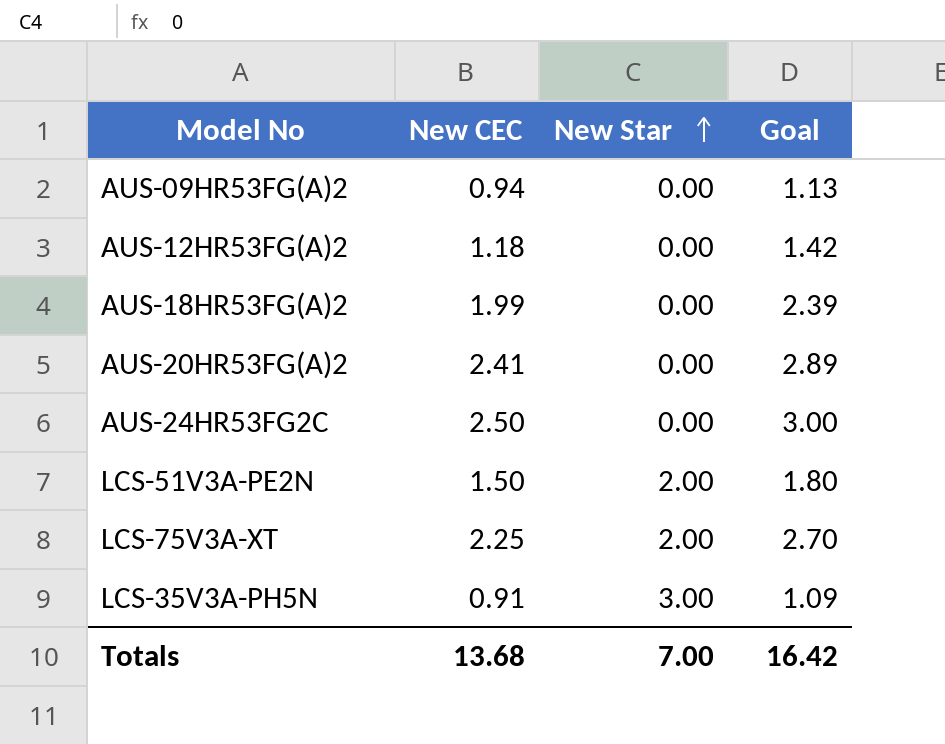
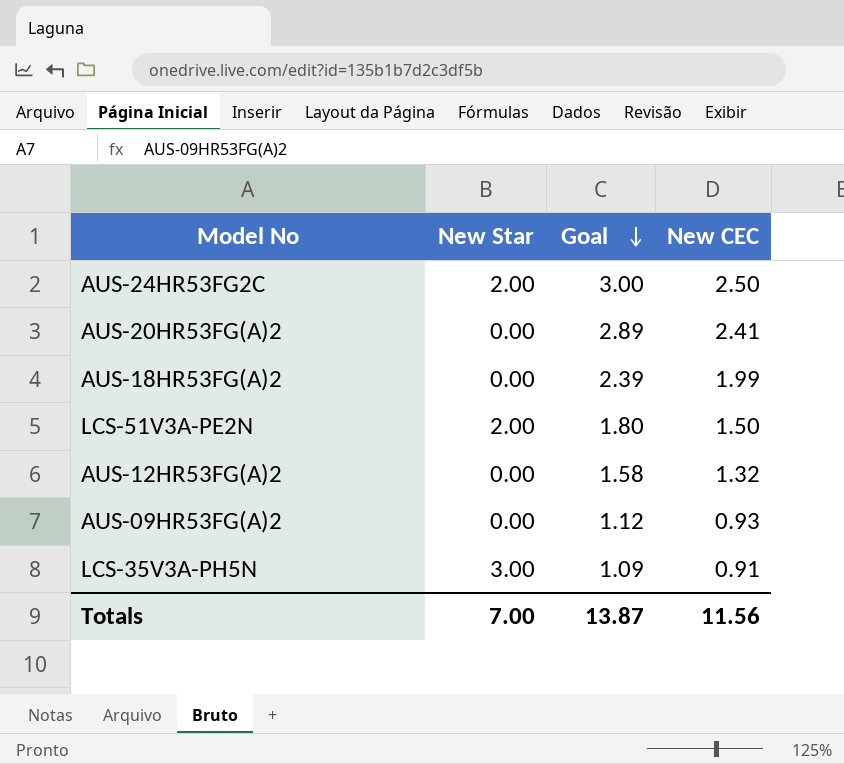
row order: New Star ascending -> Goal descending
column New CEC | position: 2 -> 4
row LCS-75V3A-XT: 2.25 | 2.00 | 2.70 -> none
AUS-24HR53FG2C | New Star: 0.00 -> 2.00
AUS-12HR53FG(A)2 | Goal: 1.42 -> 1.58
AUS-12HR53FG(A)2 | New CEC: 1.18 -> 1.32
AUS-09HR53FG(A)2 | Goal: 1.13 -> 1.12
AUS-09HR53FG(A)2 | New CEC: 0.94 -> 0.93
Totals | Goal: 16.42 -> 13.87
Totals | New CEC: 13.68 -> 11.56

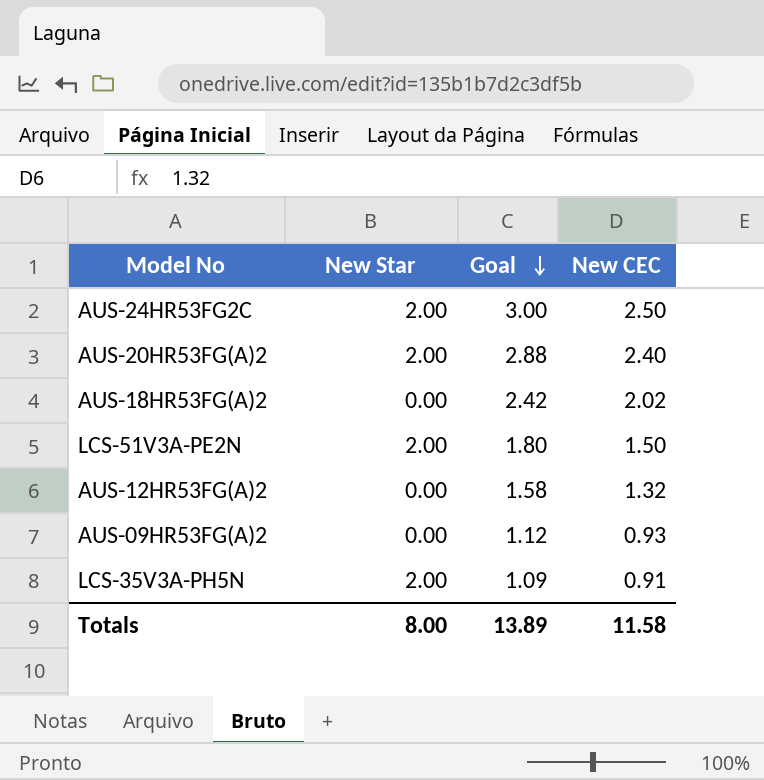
AUS-20HR53FG(A)2 | New Star: 0.00 -> 2.00
AUS-20HR53FG(A)2 | Goal: 2.89 -> 2.88
AUS-20HR53FG(A)2 | New CEC: 2.41 -> 2.40
AUS-18HR53FG(A)2 | Goal: 2.39 -> 2.42
AUS-18HR53FG(A)2 | New CEC: 1.99 -> 2.02
LCS-35V3A-PH5N | New Star: 3.00 -> 2.00
Totals | New Star: 7.00 -> 8.00
Totals | Goal: 13.87 -> 13.89
Totals | New CEC: 11.56 -> 11.58

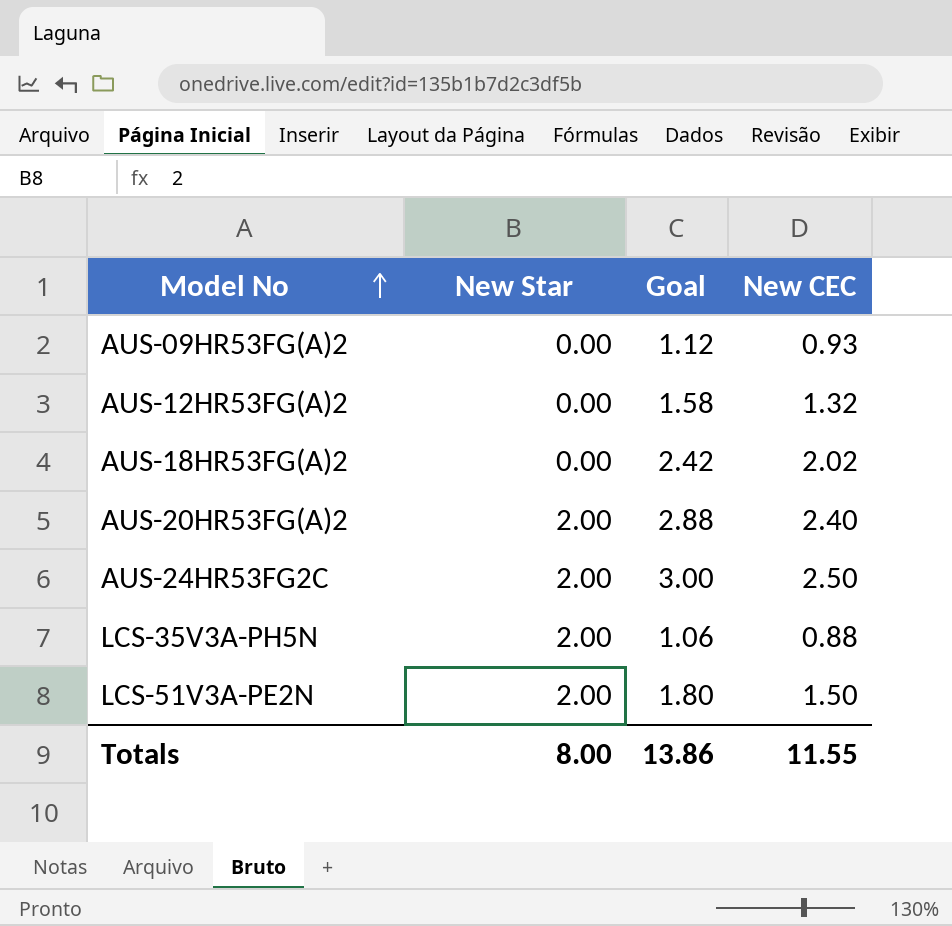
row order: Goal descending -> Model No ascending
LCS-35V3A-PH5N | Goal: 1.09 -> 1.06
LCS-35V3A-PH5N | New CEC: 0.91 -> 0.88
Totals | Goal: 13.89 -> 13.86
Totals | New CEC: 11.58 -> 11.55

